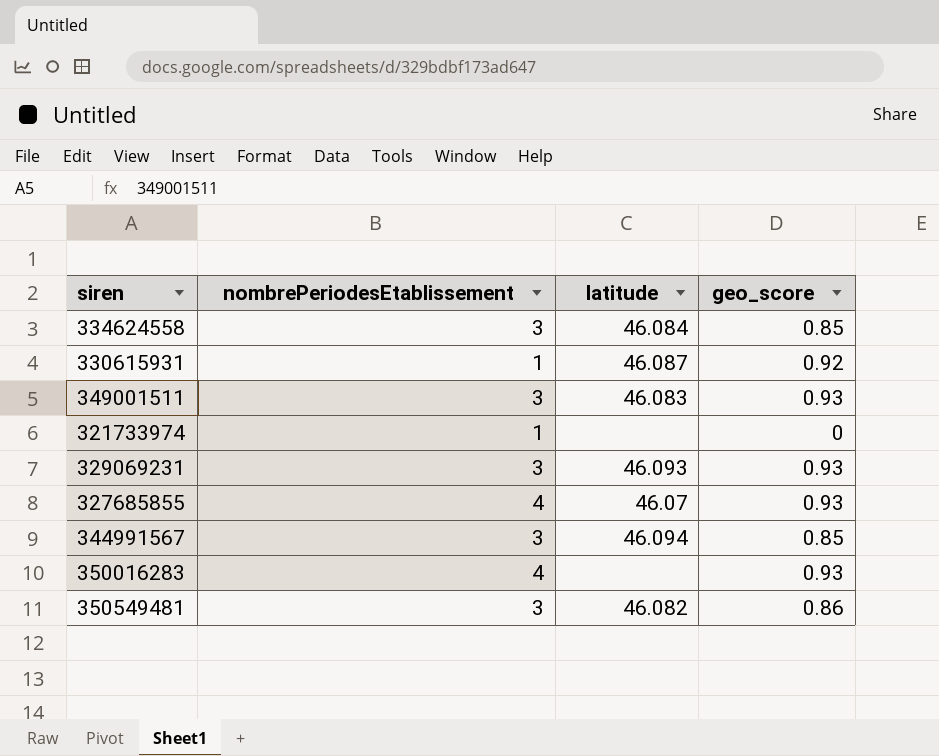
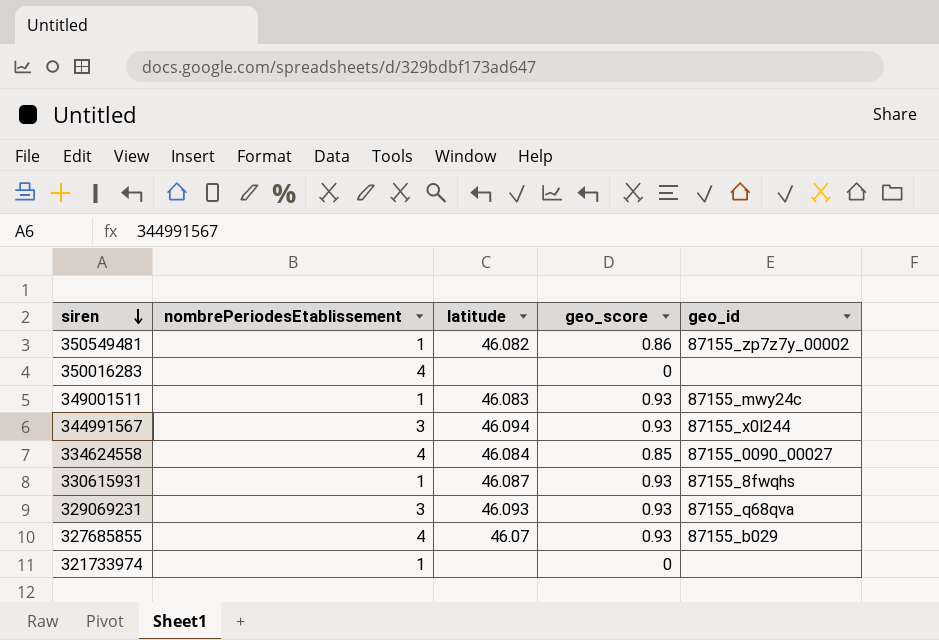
row order: none -> siren descending
column geo_id | position: none -> 5
350549481 | nombrePeriodesEtablissement: 3 -> 1
350016283 | geo_score: 0.93 -> 0
349001511 | nombrePeriodesEtablissement: 3 -> 1
344991567 | geo_score: 0.85 -> 0.93
334624558 | nombrePeriodesEtablissement: 3 -> 4
330615931 | geo_score: 0.92 -> 0.93

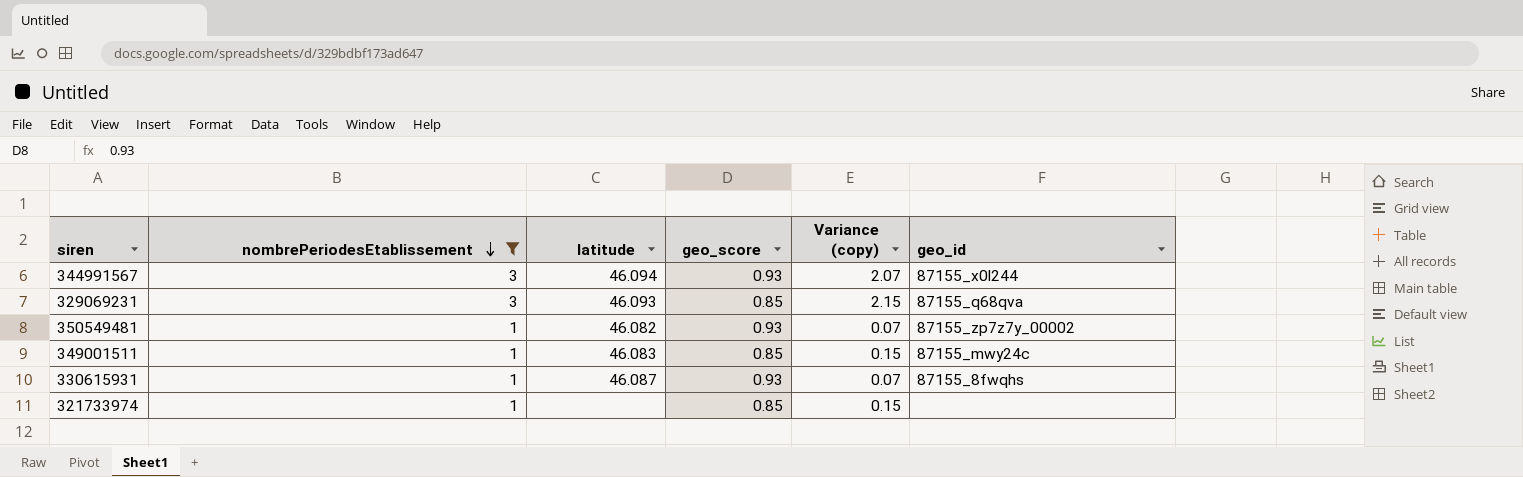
filter: none -> nombrePeriodesEtablissement != 4
row order: siren descending -> nombrePeriodesEtablissement descending
column Variance (copy) | formula: none -> [nombrePeriodesEtablissement] - [geo_score]
329069231 | geo_score: 0.93 -> 0.85
350549481 | geo_score: 0.86 -> 0.93
349001511 | geo_score: 0.93 -> 0.85
321733974 | geo_score: 0 -> 0.85

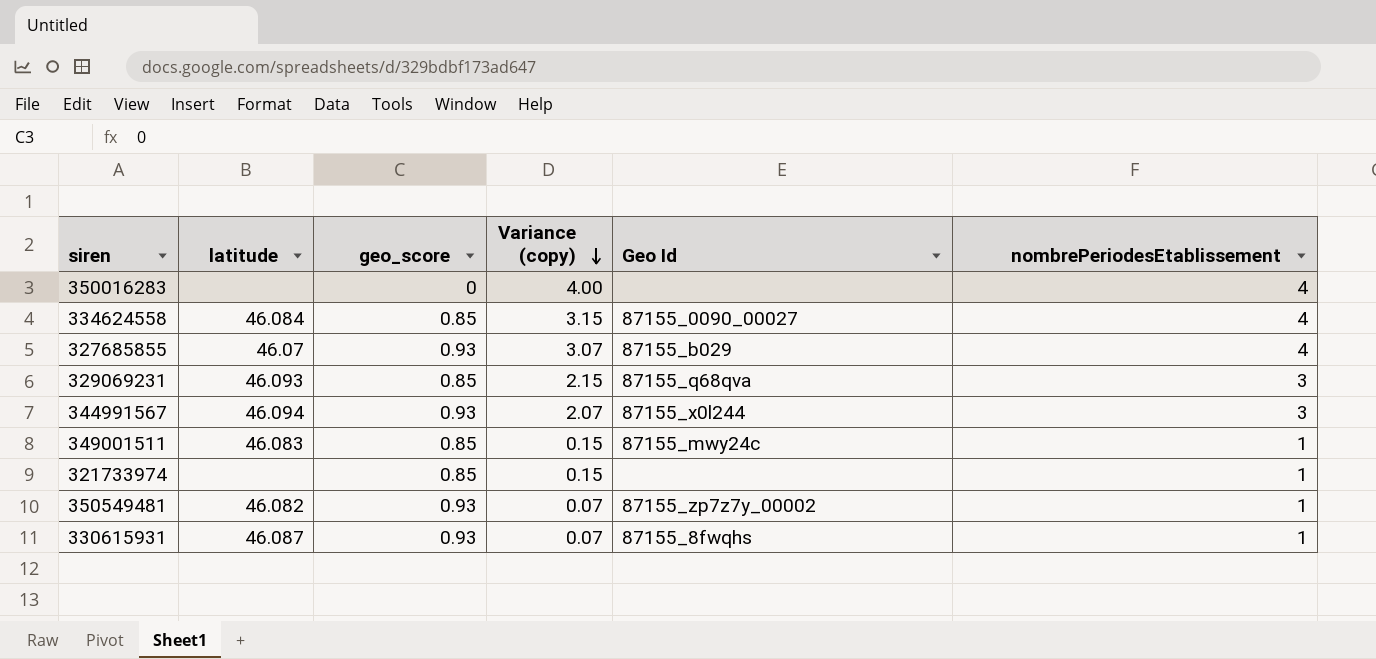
filter: nombrePeriodesEtablissement != 4 -> none
row order: nombrePeriodesEtablissement descending -> Variance (copy) descending
column name: geo_id -> Geo Id
column nombrePeriodesEtablissement | position: 2 -> 6

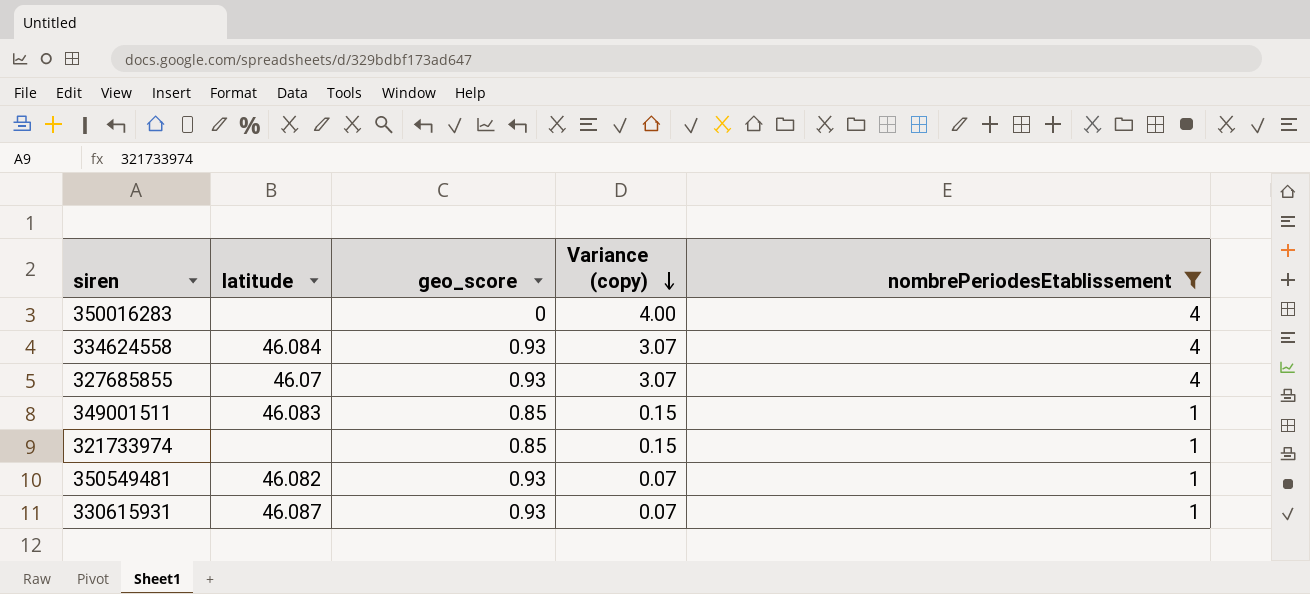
filter: none -> nombrePeriodesEtablissement != 3
column Geo Id | position: 5 -> none
334624558 | geo_score: 0.85 -> 0.93
334624558 | Variance (copy): 3.15 -> 3.07

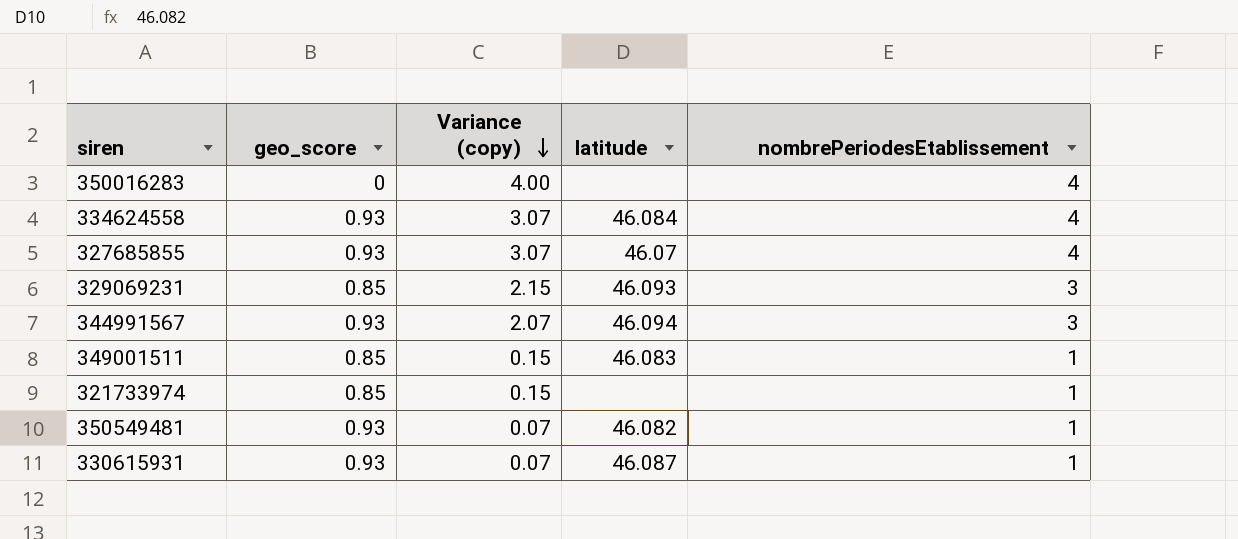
filter: nombrePeriodesEtablissement != 3 -> none
column latitude | position: 2 -> 4

